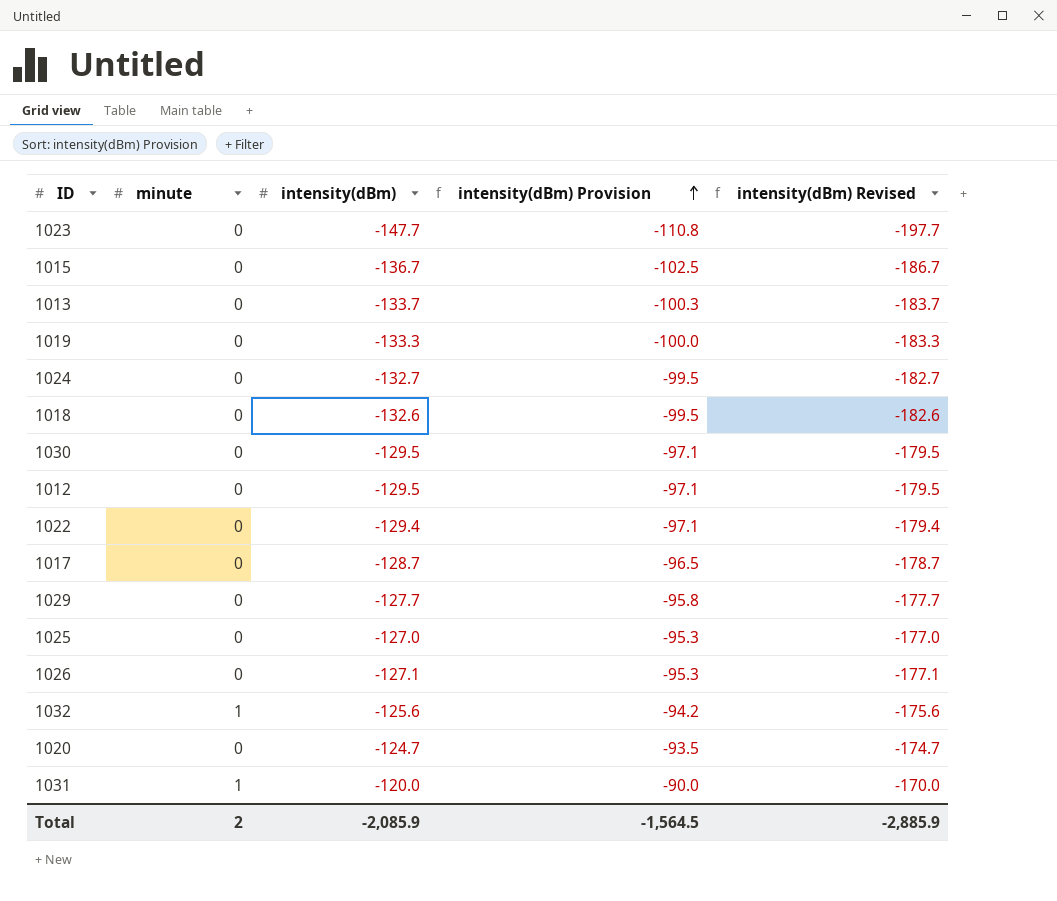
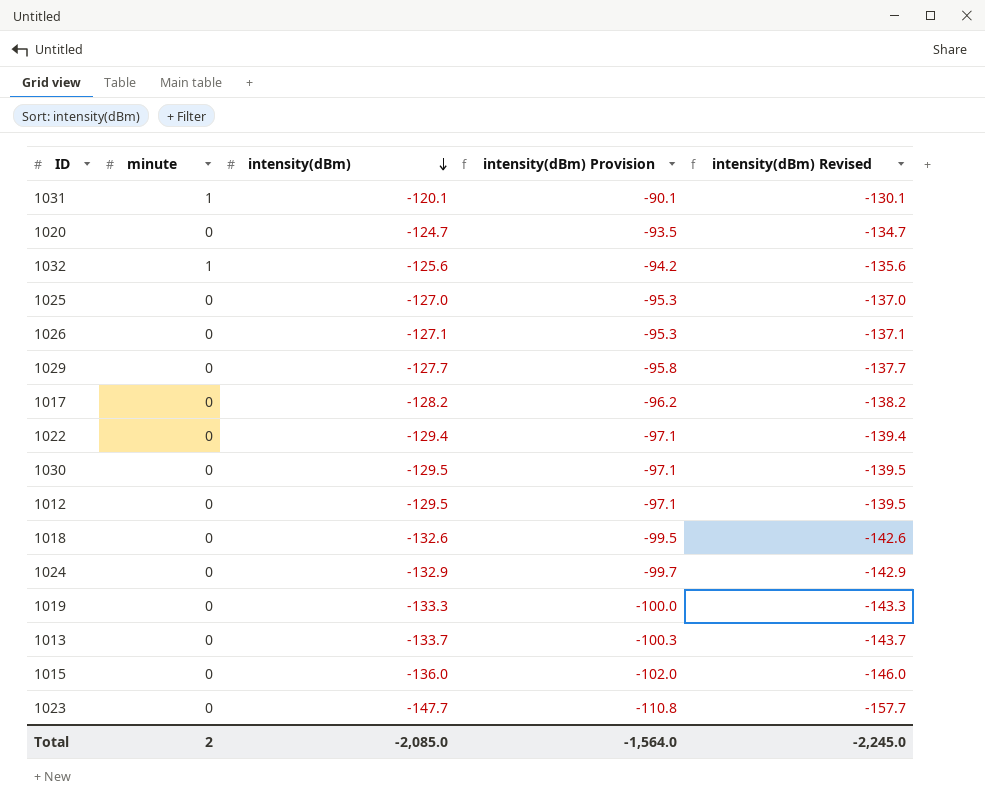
row order: intensity(dBm) Provision ascending -> intensity(dBm) descending
column intensity(dBm) Revised | formula: [intensity(dBm)] - 50 -> [intensity(dBm)] - 10
1031 | intensity(dBm): -120.0 -> -120.1
1031 | intensity(dBm) Provision: -90.0 -> -90.1
1017 | intensity(dBm): -128.7 -> -128.2
1017 | intensity(dBm) Provision: -96.5 -> -96.2
1024 | intensity(dBm): -132.7 -> -132.9
1024 | intensity(dBm) Provision: -99.5 -> -99.7
1015 | intensity(dBm): -136.7 -> -136.0
1015 | intensity(dBm) Provision: -102.5 -> -102.0
Total | intensity(dBm): -2,085.9 -> -2,085.0
Total | intensity(dBm) Provision: -1,564.5 -> -1,564.0
Total | intensity(dBm) Revised: -2,885.9 -> -2,245.0

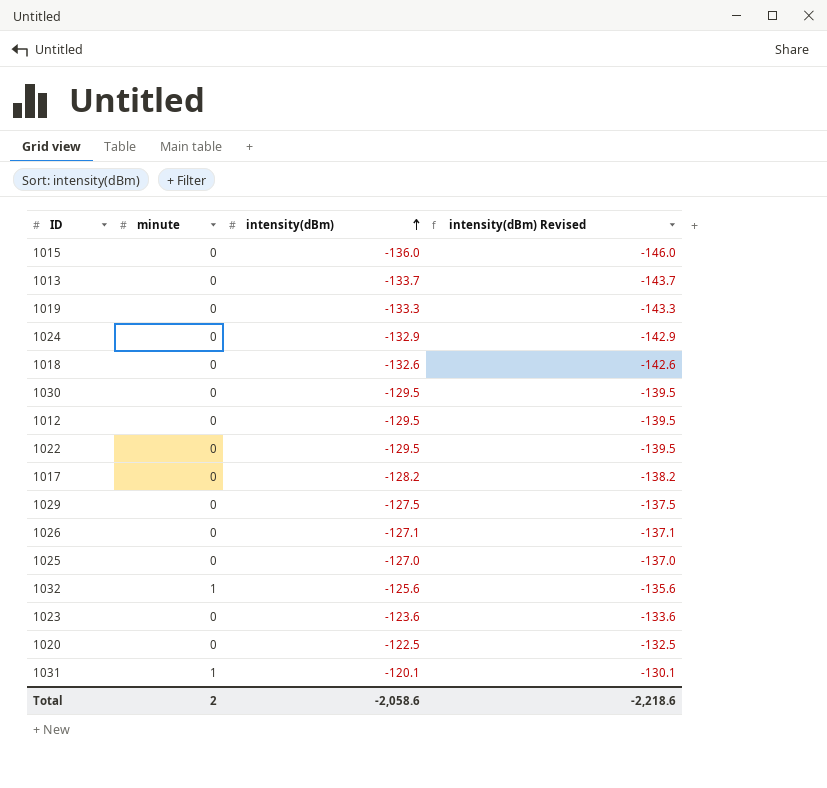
row order: intensity(dBm) descending -> intensity(dBm) ascending
column intensity(dBm) Provision | formula: [intensity(dBm)] * 0.75 -> none
1022 | intensity(dBm): -129.4 -> -129.5
1022 | intensity(dBm) Revised: -139.4 -> -139.5
1029 | intensity(dBm): -127.7 -> -127.5
1029 | intensity(dBm) Revised: -137.7 -> -137.5
1023 | intensity(dBm): -147.7 -> -123.6
1023 | intensity(dBm) Revised: -157.7 -> -133.6
1020 | intensity(dBm): -124.7 -> -122.5
1020 | intensity(dBm) Revised: -134.7 -> -132.5
Total | intensity(dBm): -2,085.0 -> -2,058.6
Total | intensity(dBm) Revised: -2,245.0 -> -2,218.6

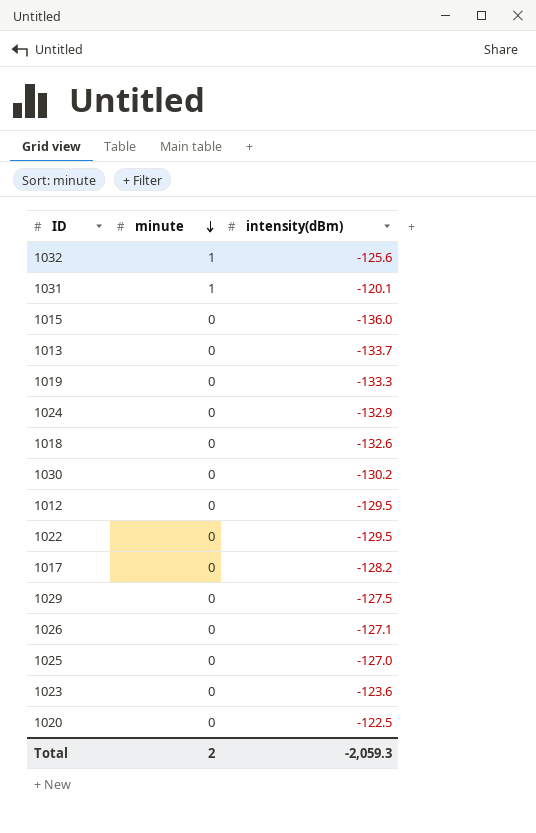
row order: intensity(dBm) ascending -> minute descending
column intensity(dBm) Revised | formula: [intensity(dBm)] - 10 -> none
1030 | intensity(dBm): -129.5 -> -130.2
Total | intensity(dBm): -2,058.6 -> -2,059.3

